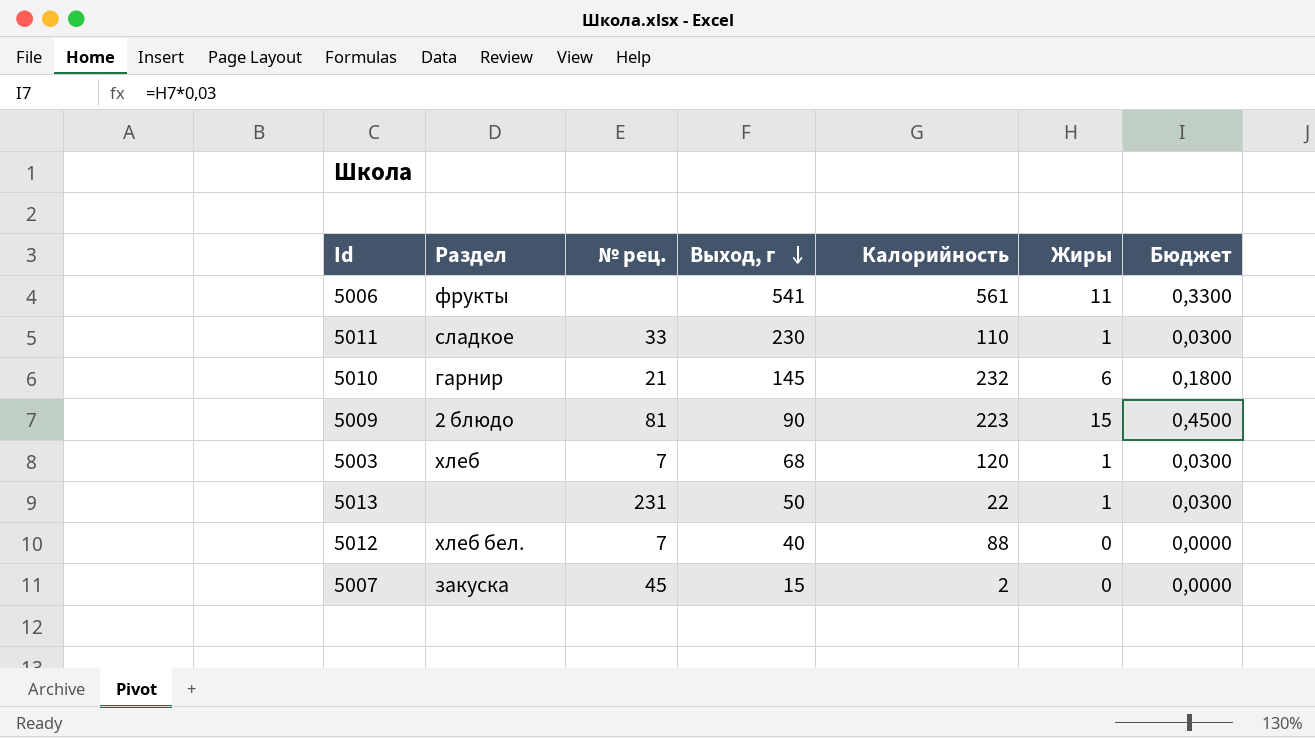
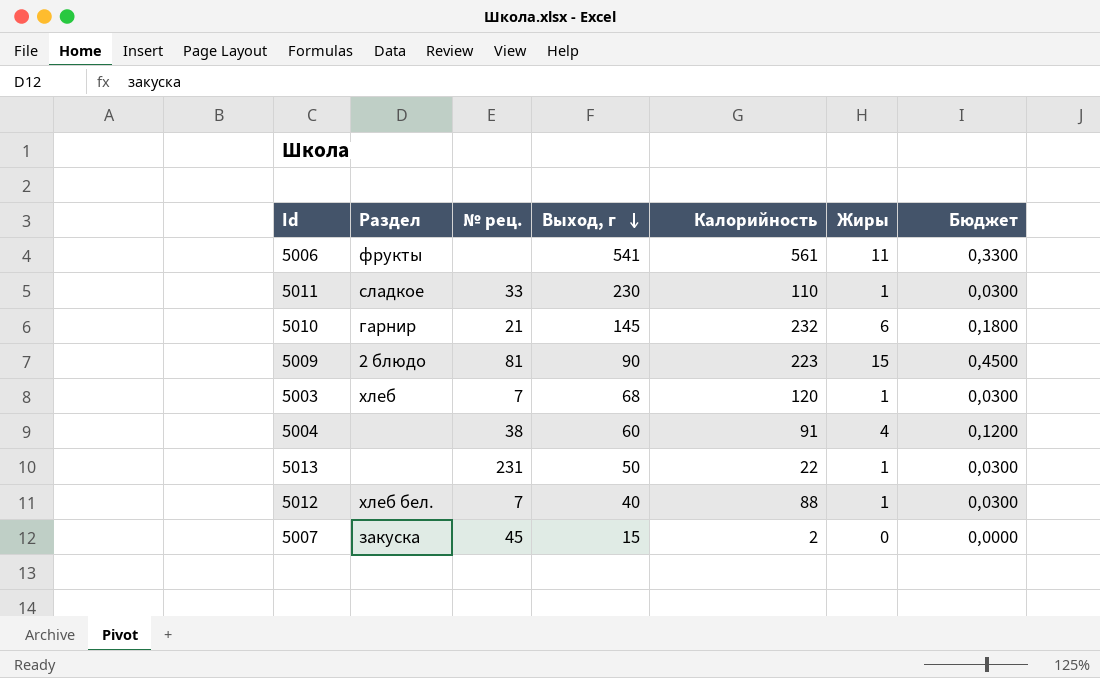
row 5004: none -> none | 38 | 60 | 91 | 4 | 0,1200
5012 | Жиры: 0 -> 1
5012 | Бюджет: 0,0000 -> 0,0300

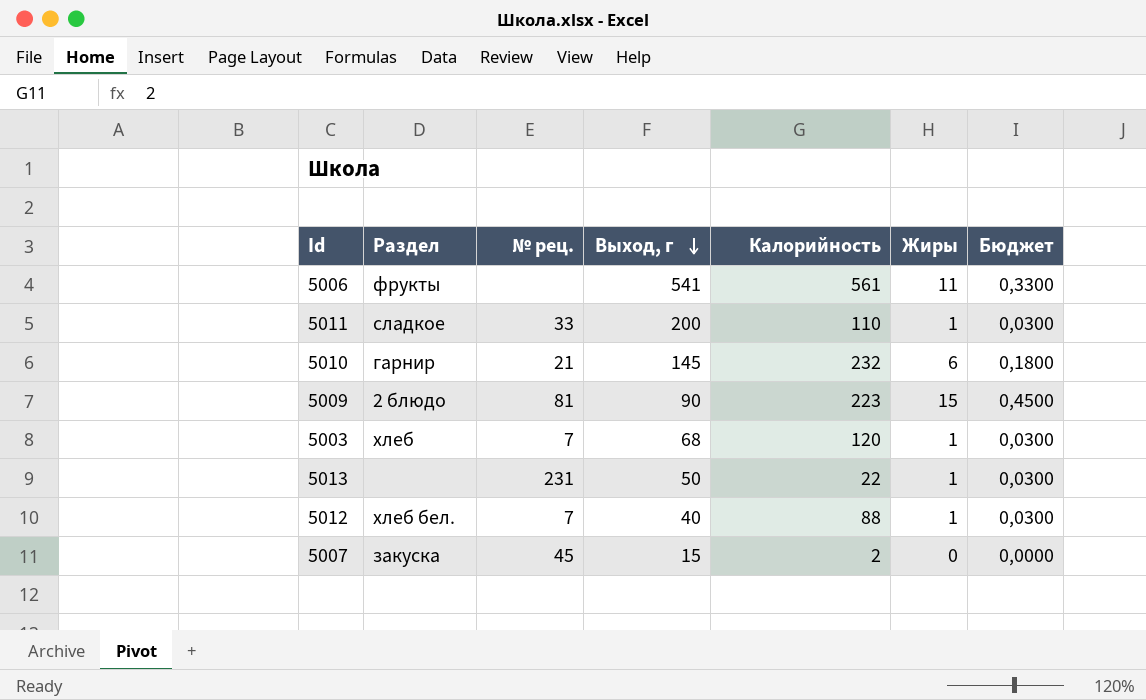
row 5004: none | 38 | 60 | 91 | 4 | 0,1200 -> none
5011 | Выход, г: 230 -> 200

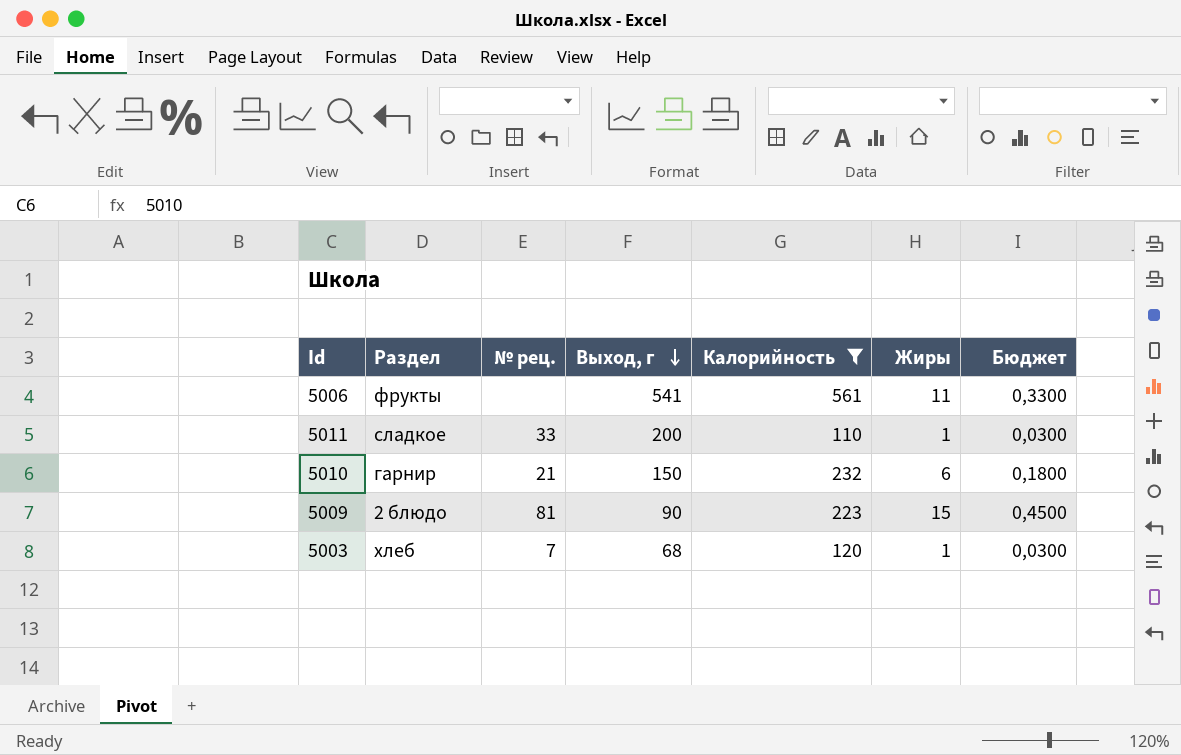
filter: none -> Калорийность >= 110
5010 | Выход, г: 145 -> 150

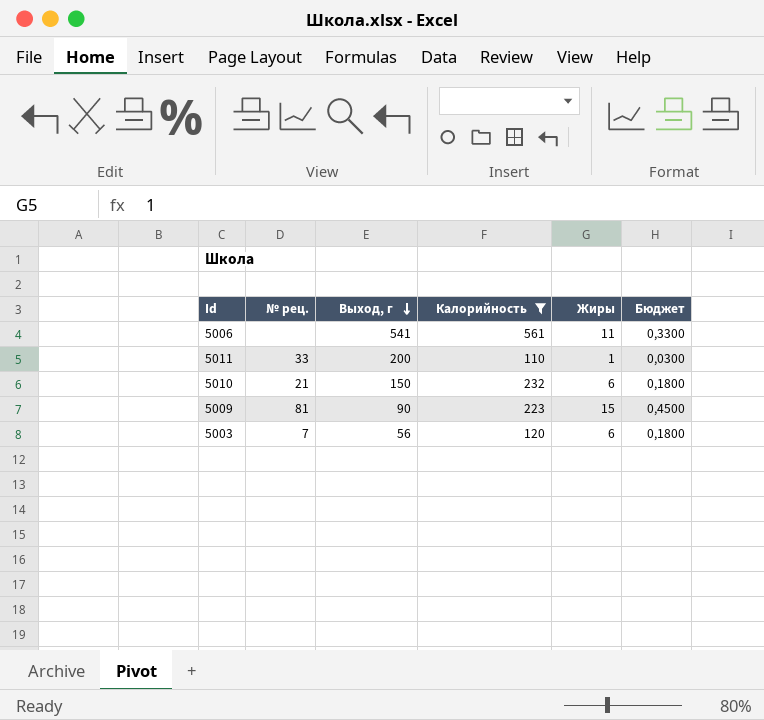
column Раздел | position: 2 -> none
5003 | Выход, г: 68 -> 56
5003 | Жиры: 1 -> 6
5003 | Бюджет: 0,0300 -> 0,1800

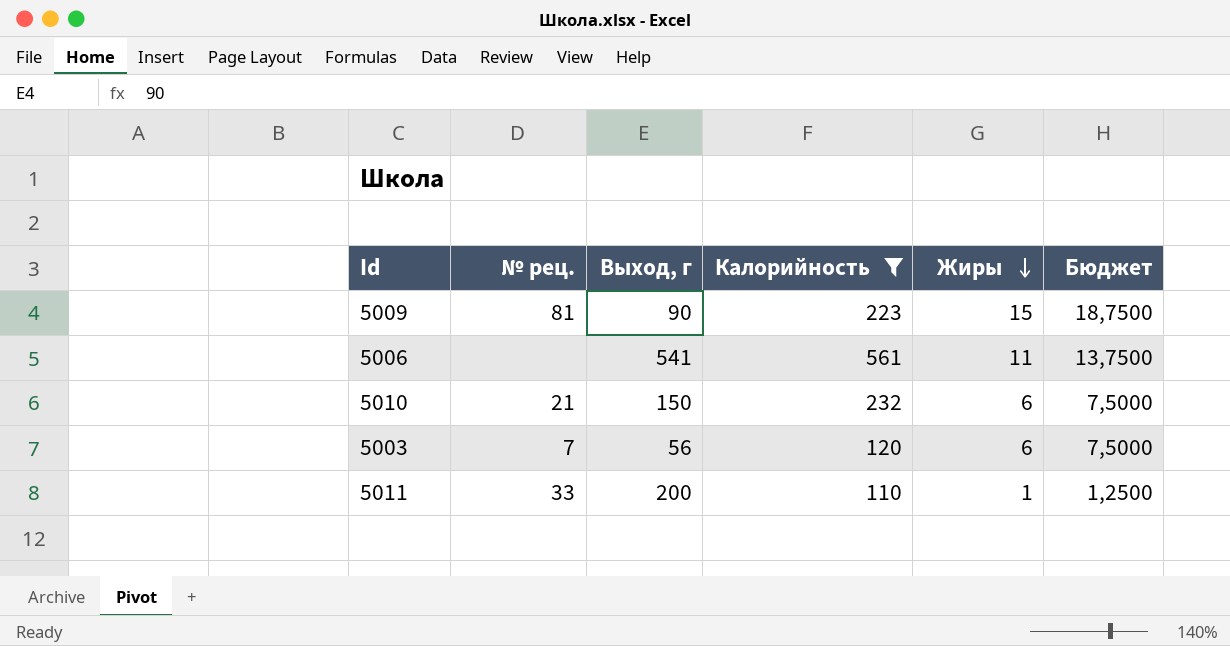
row order: Выход, г descending -> Жиры descending
column Бюджет | formula: [Жиры] * 0,03 -> [Жиры] * 1,25

